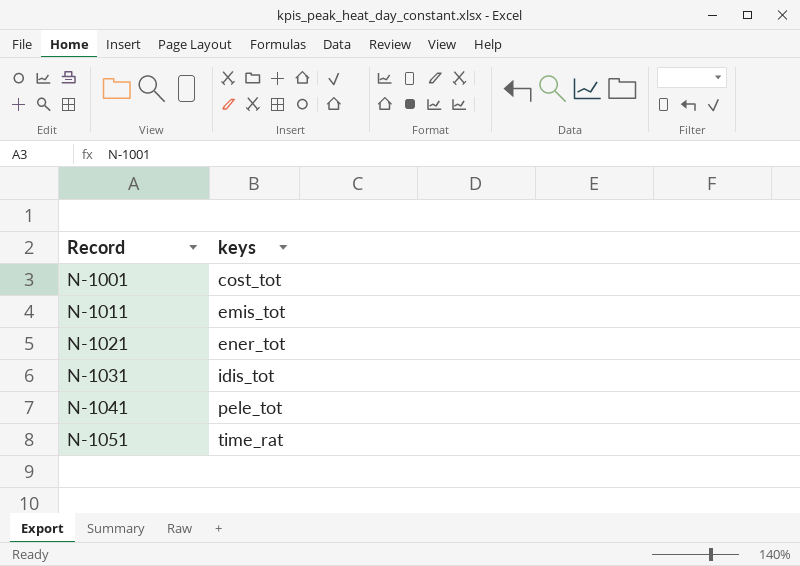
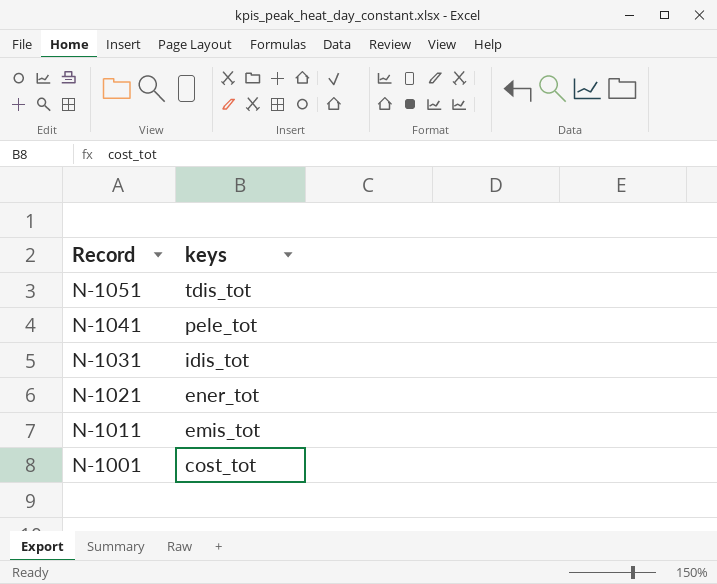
row order: Record ascending -> Record descending
N-1051 | keys: time_rat -> tdis_tot

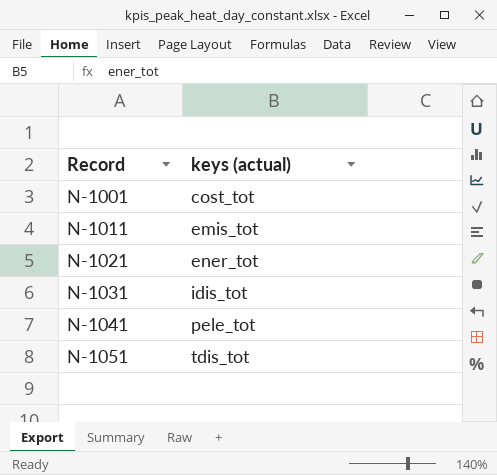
row order: Record descending -> Record ascending
column name: keys -> keys (actual)

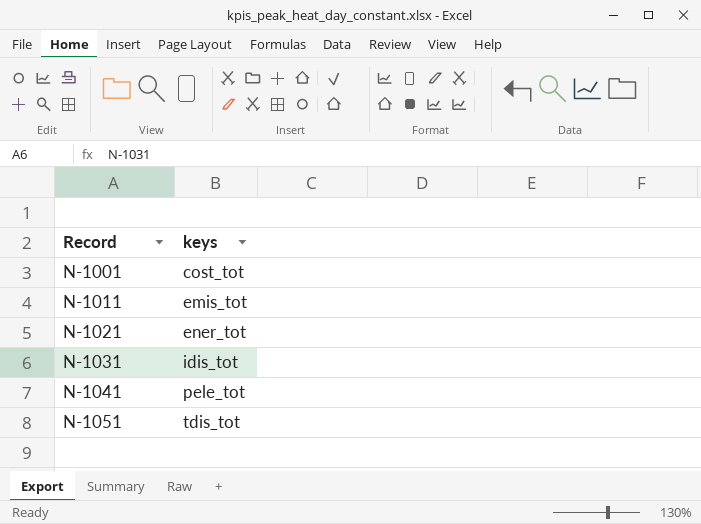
column name: keys (actual) -> keys

